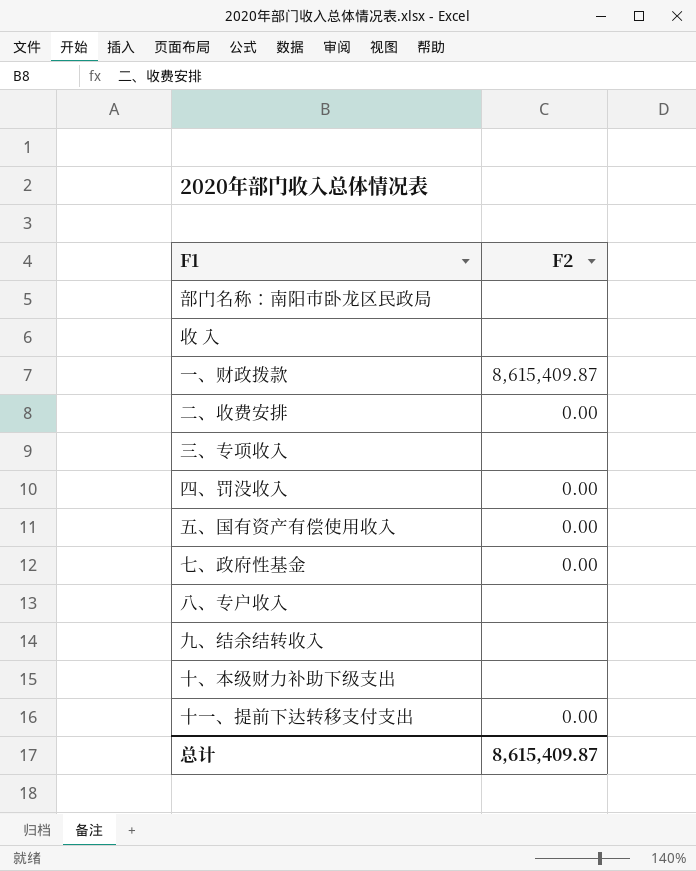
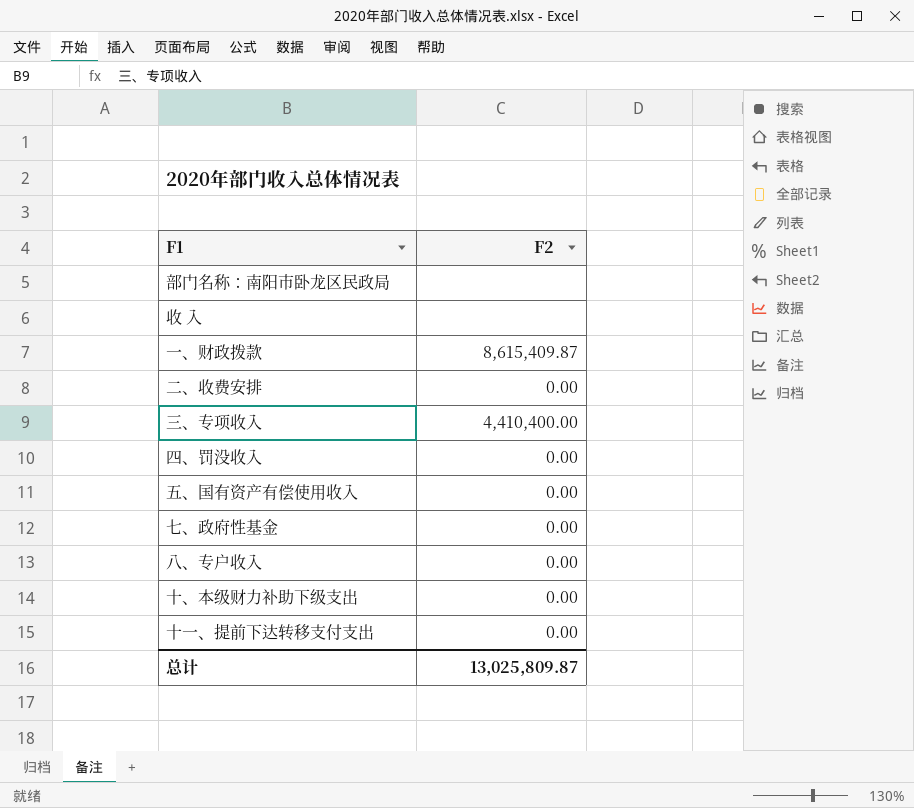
row 九、结余结转收入: none -> none
三、专项收入 | F2: none -> 4,410,400.00
八、专户收入 | F2: none -> 0.00
十、本级财力补助下级支出 | F2: none -> 0.00
总计 | F2: 8,615,409.87 -> 13,025,809.87

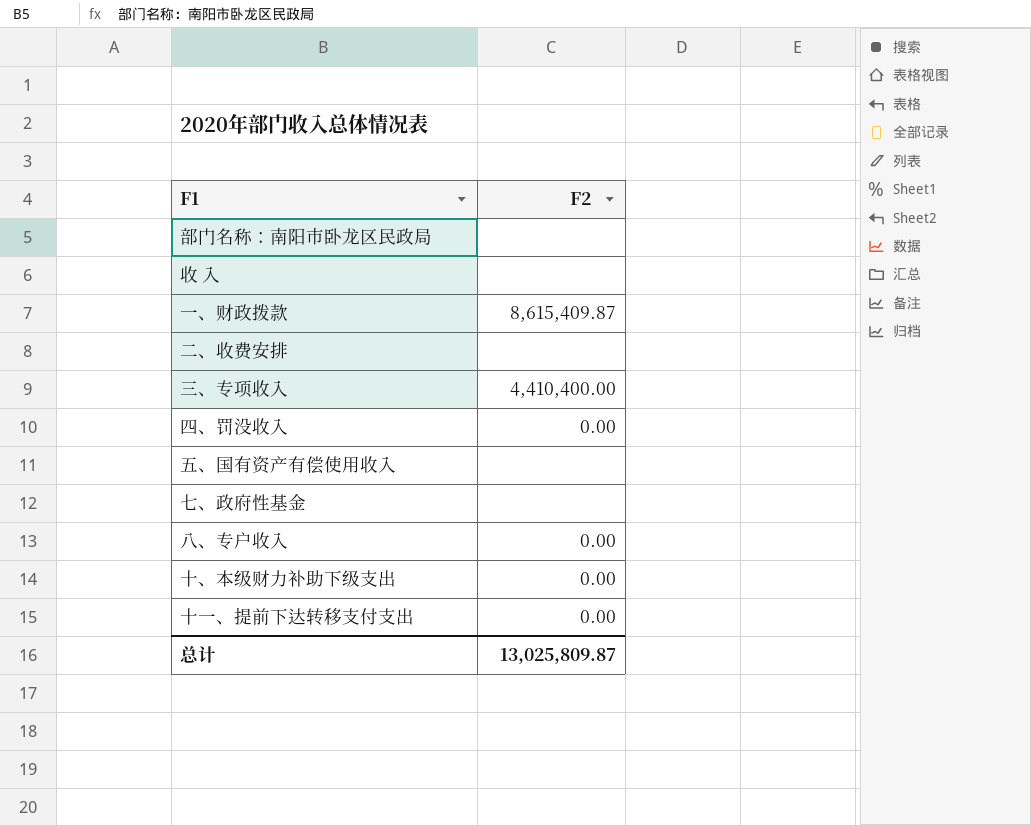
二、收费安排 | F2: 0.00 -> none
五、国有资产有偿使用收入 | F2: 0.00 -> none
七、政府性基金 | F2: 0.00 -> none

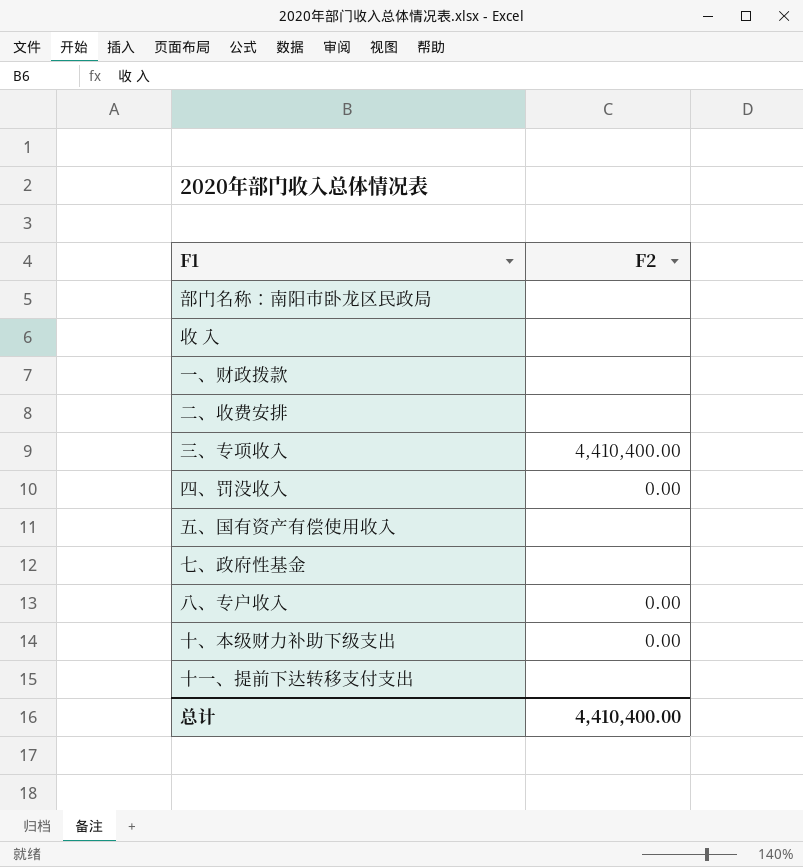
一、财政拨款 | F2: 8,615,409.87 -> none
十一、提前下达转移支付支出 | F2: 0.00 -> none
总计 | F2: 13,025,809.87 -> 4,410,400.00

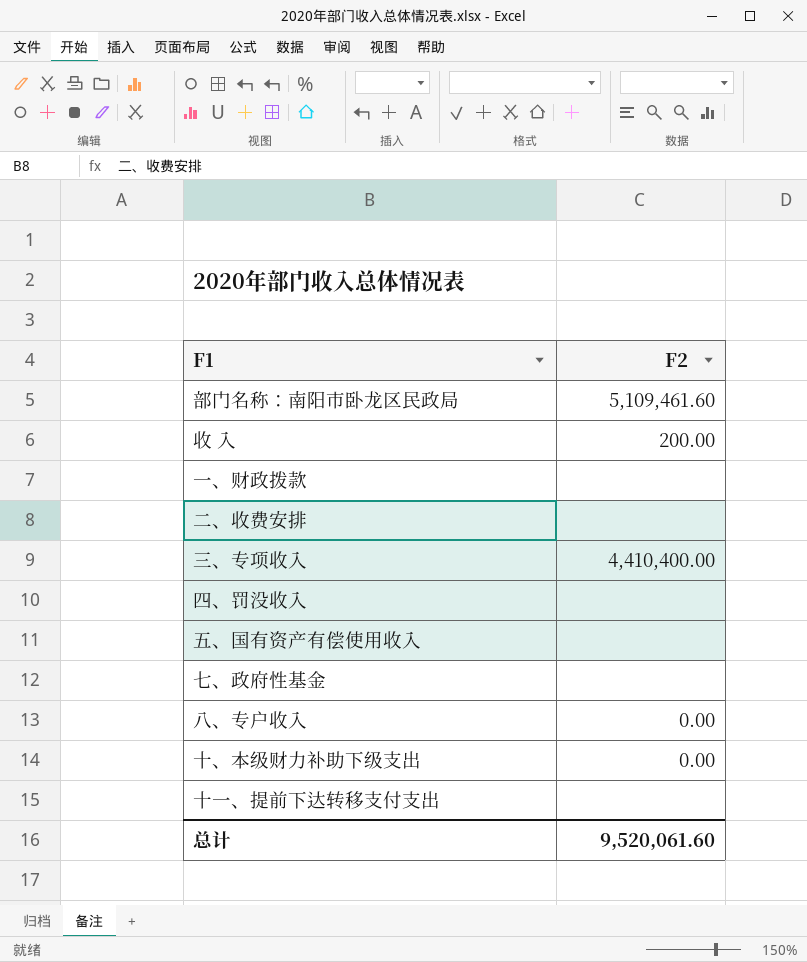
部门名称：南阳市卧龙区民政局 | F2: none -> 5,109,461.60
收 入 | F2: none -> 200.00
四、罚没收入 | F2: 0.00 -> none
总计 | F2: 4,410,400.00 -> 9,520,061.60

